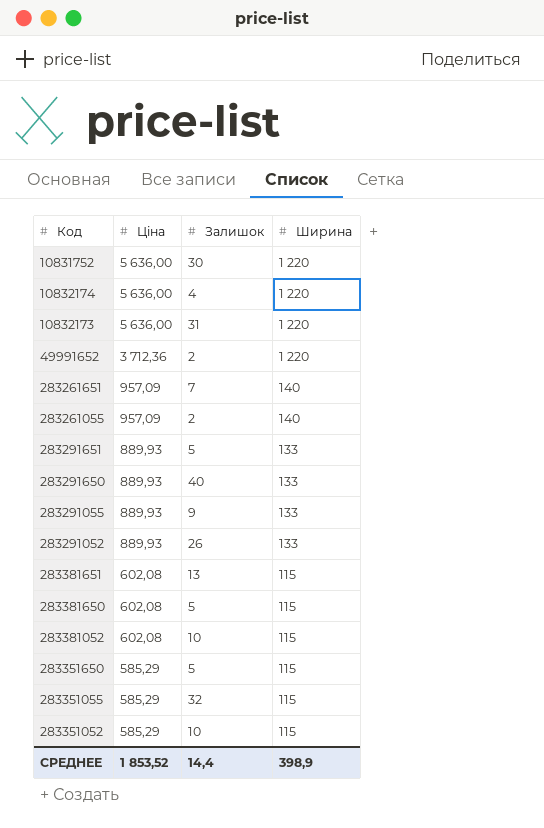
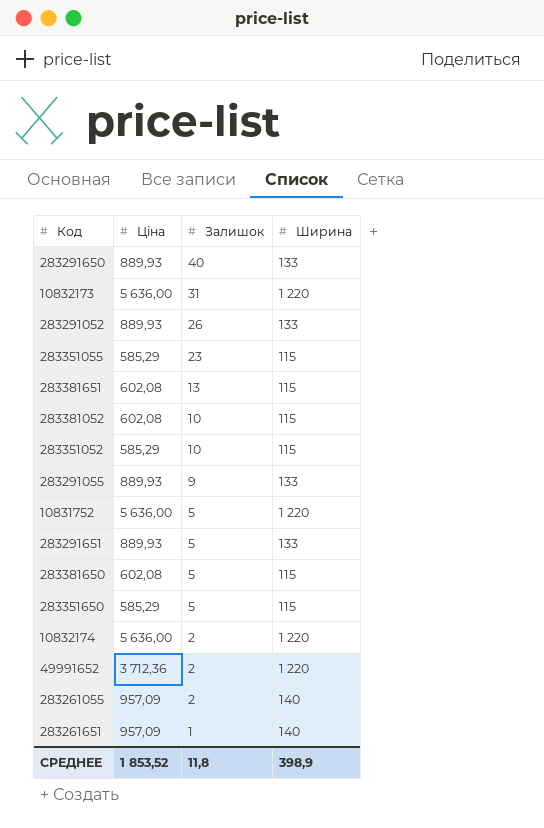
row order: Ціна descending -> Залишок descending
283351055 | Залишок: 32 -> 23
10831752 | Залишок: 30 -> 5
10832174 | Залишок: 4 -> 2
283261651 | Залишок: 7 -> 1
СРЕДНЕЕ | Залишок: 14,4 -> 11,8

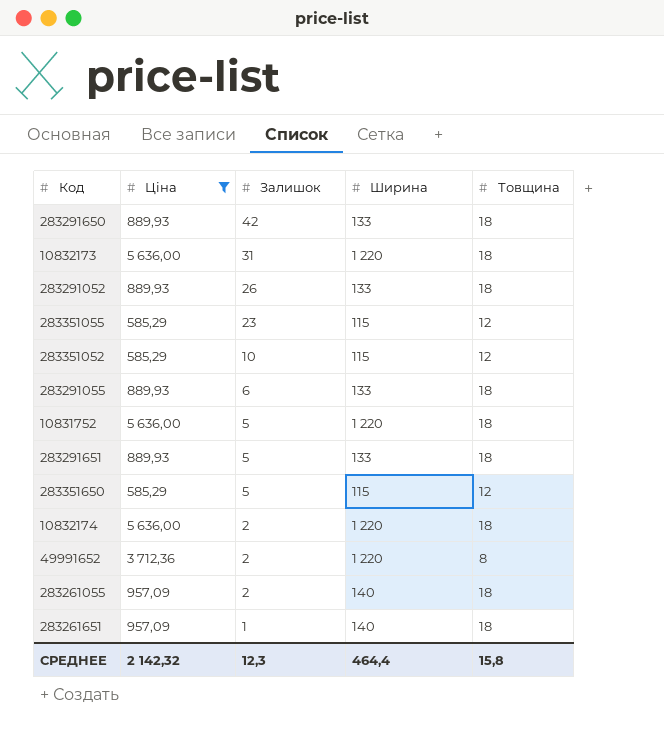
filter: none -> Ціна != 602,08
column Товщина | position: none -> 5
283291650 | Залишок: 40 -> 42
283291055 | Залишок: 9 -> 6
СРЕДНЕЕ | Ціна: 1 853,52 -> 2 142,32
СРЕДНЕЕ | Залишок: 11,8 -> 12,3
СРЕДНЕЕ | Ширина: 398,9 -> 464,4

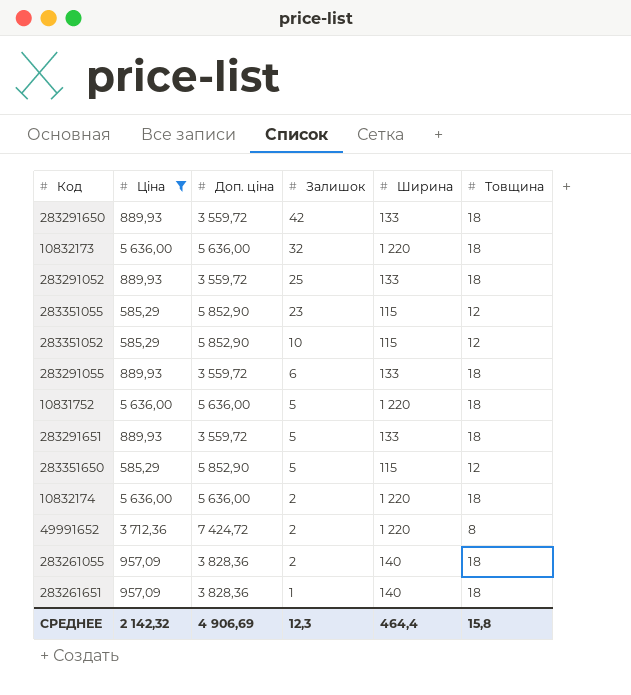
column Доп. ціна | position: none -> 3
10832173 | Залишок: 31 -> 32
283291052 | Залишок: 26 -> 25

